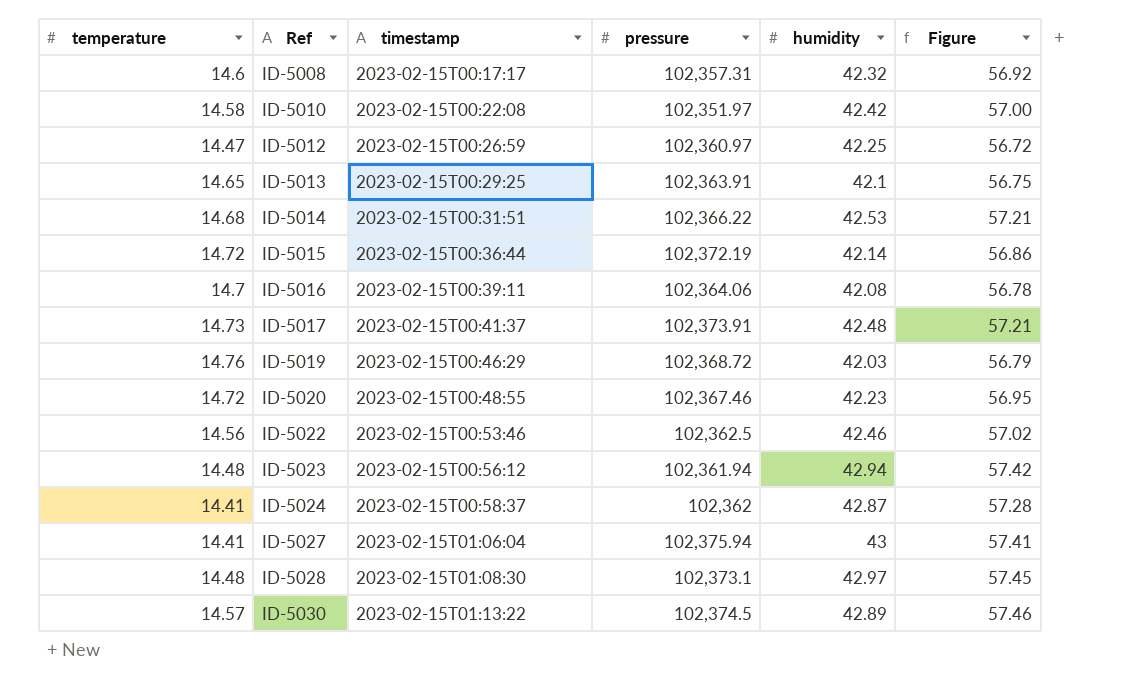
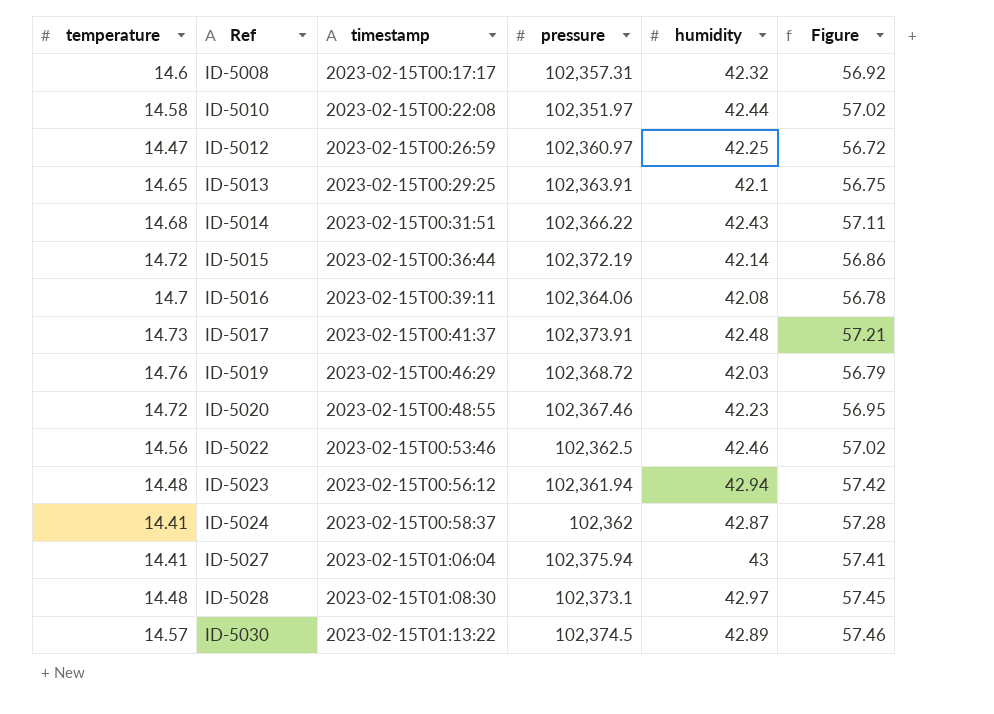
ID-5010 | humidity: 42.42 -> 42.44
ID-5010 | Figure: 57.00 -> 57.02
ID-5014 | humidity: 42.53 -> 42.43
ID-5014 | Figure: 57.21 -> 57.11

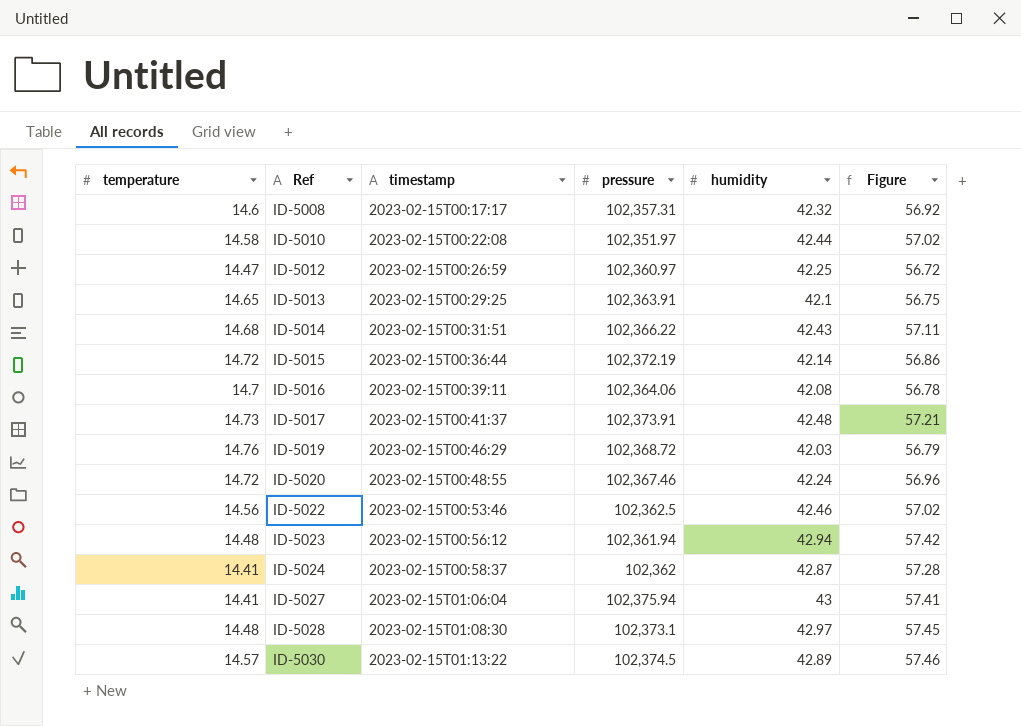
ID-5020 | humidity: 42.23 -> 42.24
ID-5020 | Figure: 56.95 -> 56.96

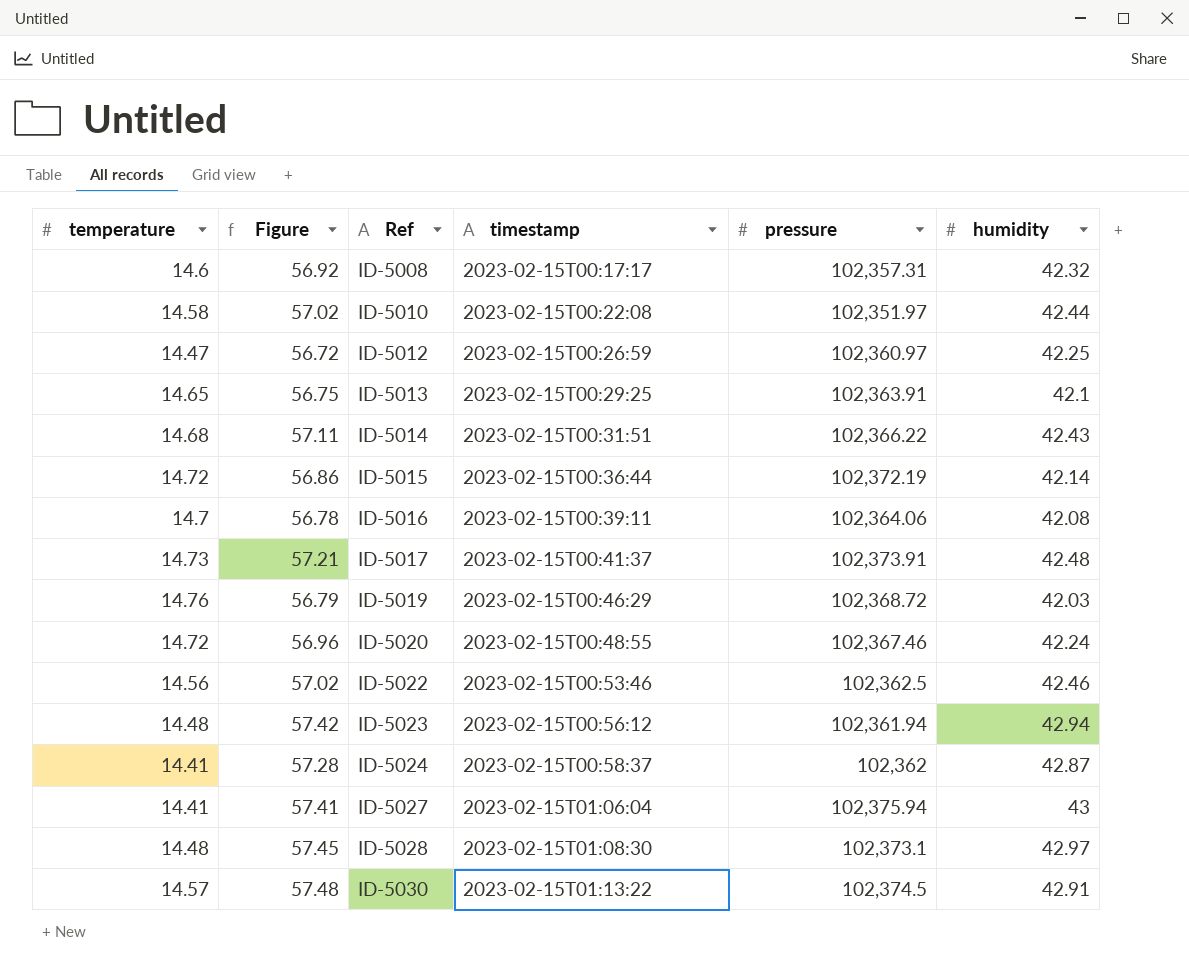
column Figure | position: 6 -> 2
ID-5030 | Figure: 57.46 -> 57.48
ID-5030 | humidity: 42.89 -> 42.91

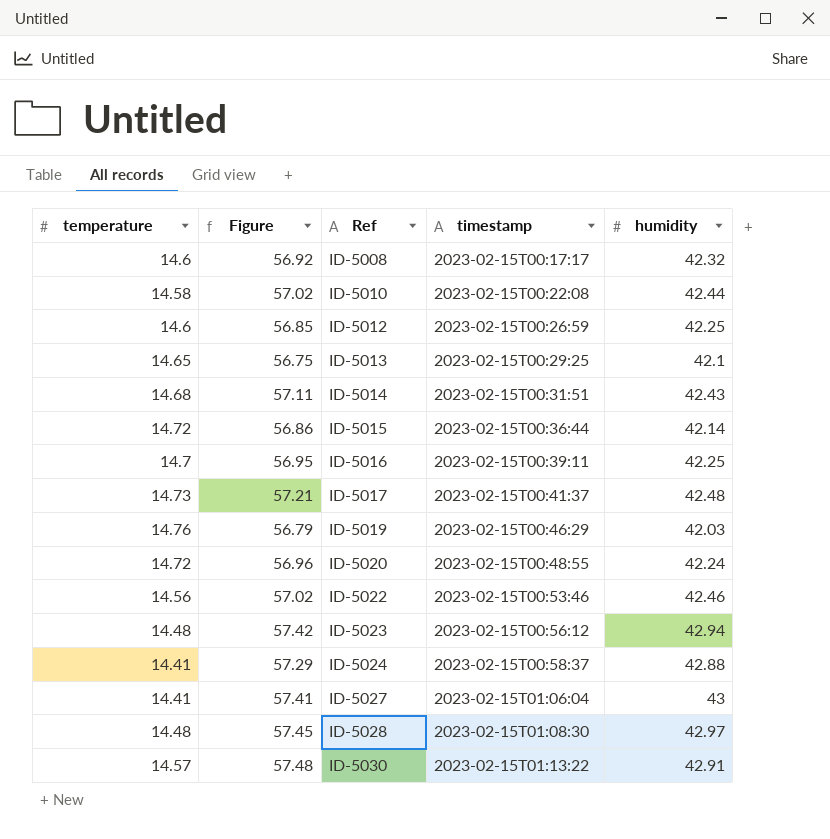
column pressure | position: 5 -> none
ID-5012 | temperature: 14.47 -> 14.6
ID-5012 | Figure: 56.72 -> 56.85
ID-5016 | Figure: 56.78 -> 56.95
ID-5016 | humidity: 42.08 -> 42.25
ID-5024 | Figure: 57.28 -> 57.29
ID-5024 | humidity: 42.87 -> 42.88

